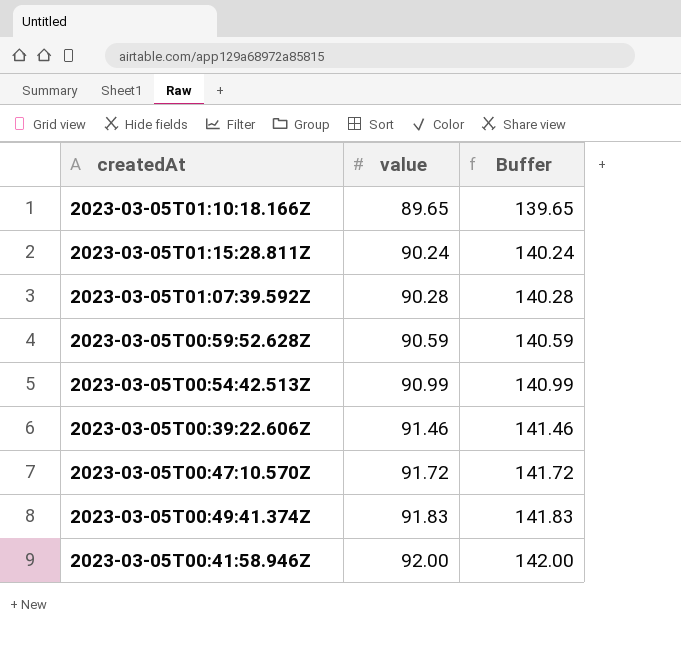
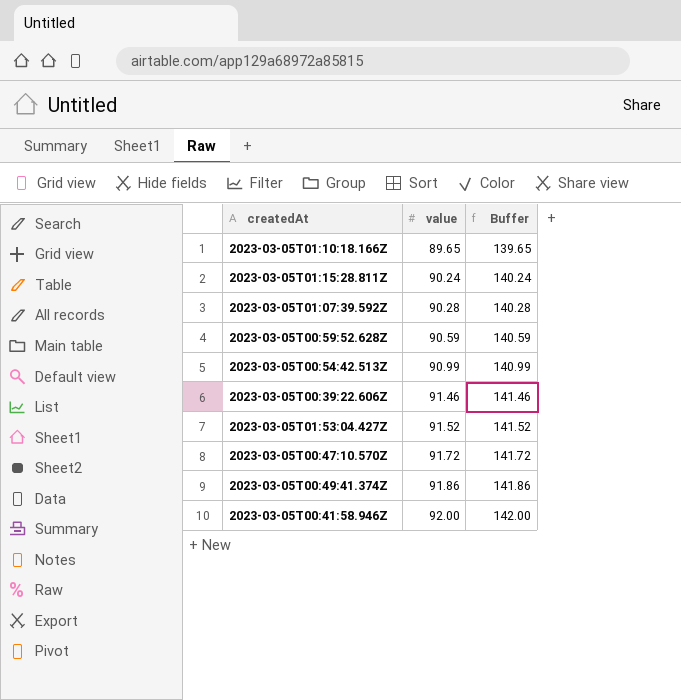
row 2023-03-05T01:53:04.427Z: none -> 91.52 | 141.52
2023-03-05T00:49:41.374Z | value: 91.83 -> 91.86
2023-03-05T00:49:41.374Z | Buffer: 141.83 -> 141.86

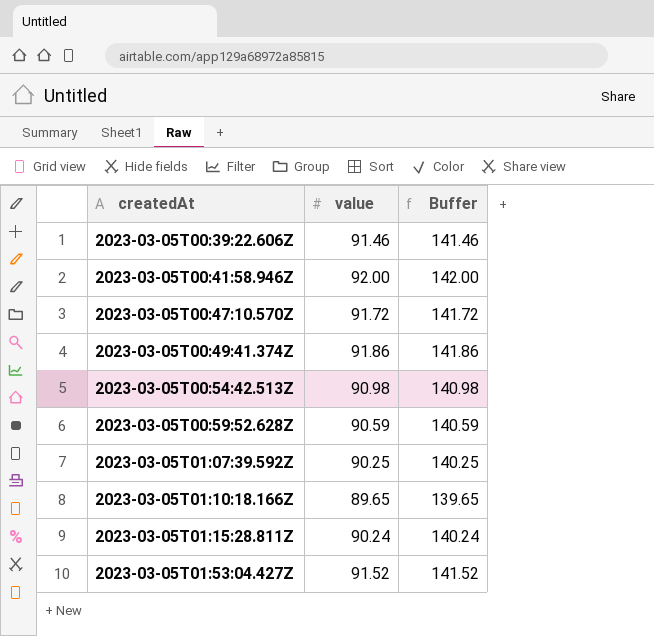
row order: value ascending -> createdAt ascending
2023-03-05T00:54:42.513Z | value: 90.99 -> 90.98
2023-03-05T00:54:42.513Z | Buffer: 140.99 -> 140.98
2023-03-05T01:07:39.592Z | value: 90.28 -> 90.25
2023-03-05T01:07:39.592Z | Buffer: 140.28 -> 140.25

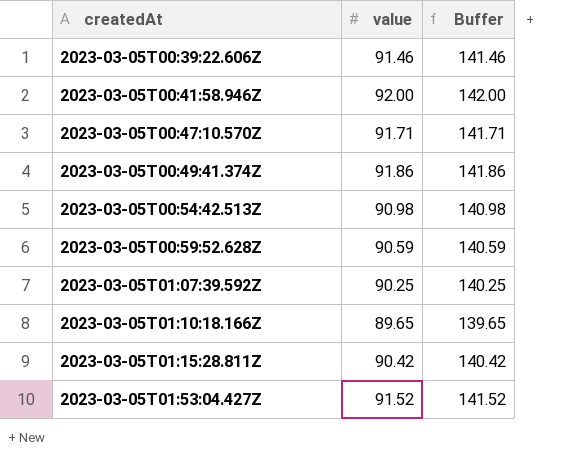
2023-03-05T00:47:10.570Z | value: 91.72 -> 91.71
2023-03-05T00:47:10.570Z | Buffer: 141.72 -> 141.71
2023-03-05T01:15:28.811Z | value: 90.24 -> 90.42
2023-03-05T01:15:28.811Z | Buffer: 140.24 -> 140.42

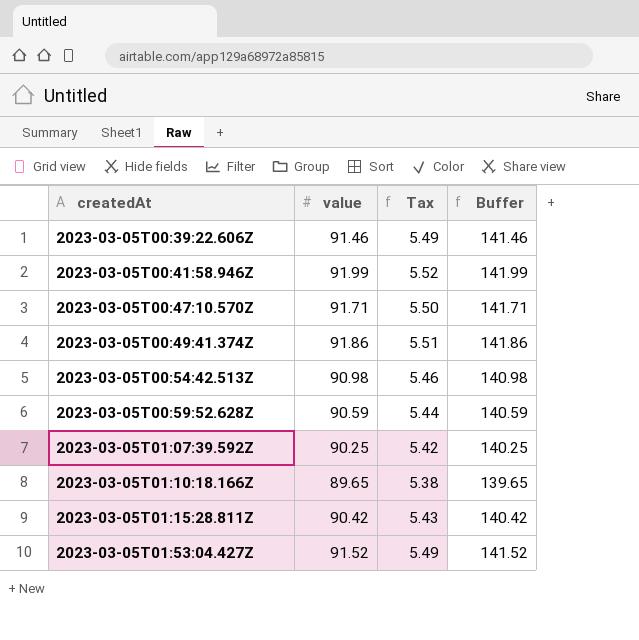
column Tax | formula: none -> [value] * 0.06
2023-03-05T00:41:58.946Z | value: 92.00 -> 91.99
2023-03-05T00:41:58.946Z | Buffer: 142.00 -> 141.99

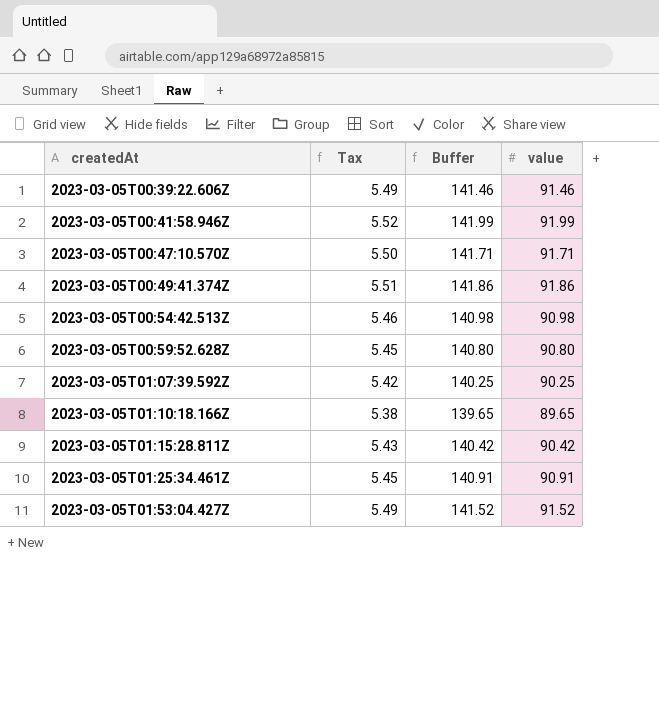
column value | position: 2 -> 4
2023-03-05T00:59:52.628Z | Tax: 5.44 -> 5.45
2023-03-05T00:59:52.628Z | Buffer: 140.59 -> 140.80
2023-03-05T00:59:52.628Z | value: 90.59 -> 90.80
row 2023-03-05T01:25:34.461Z: none -> 5.45 | 140.91 | 90.91

